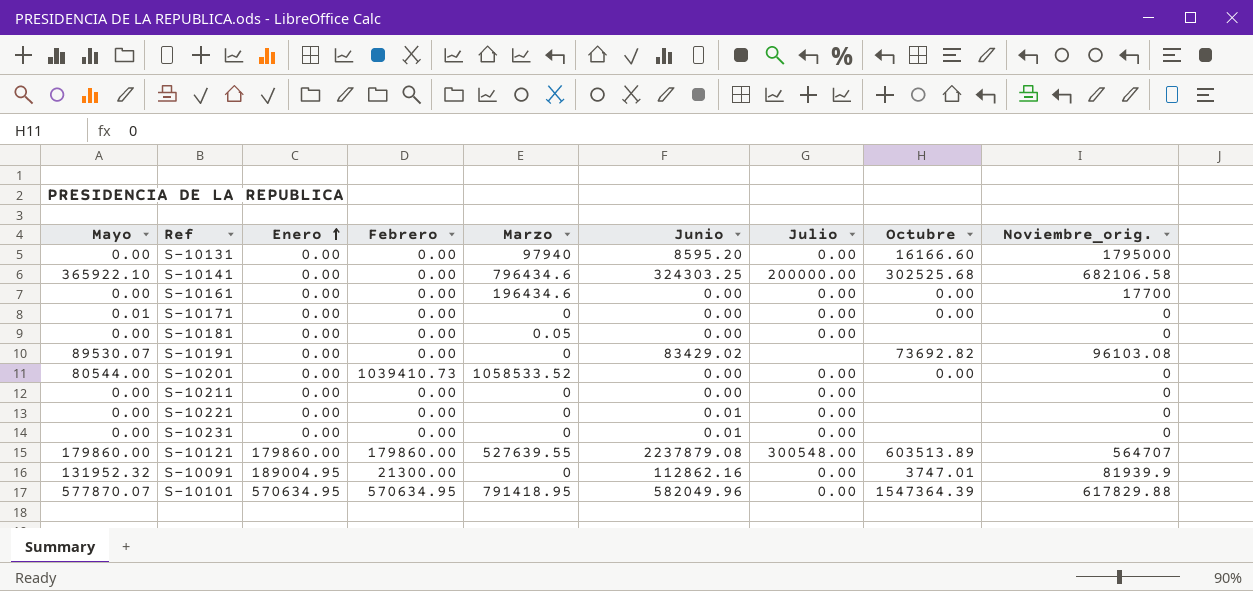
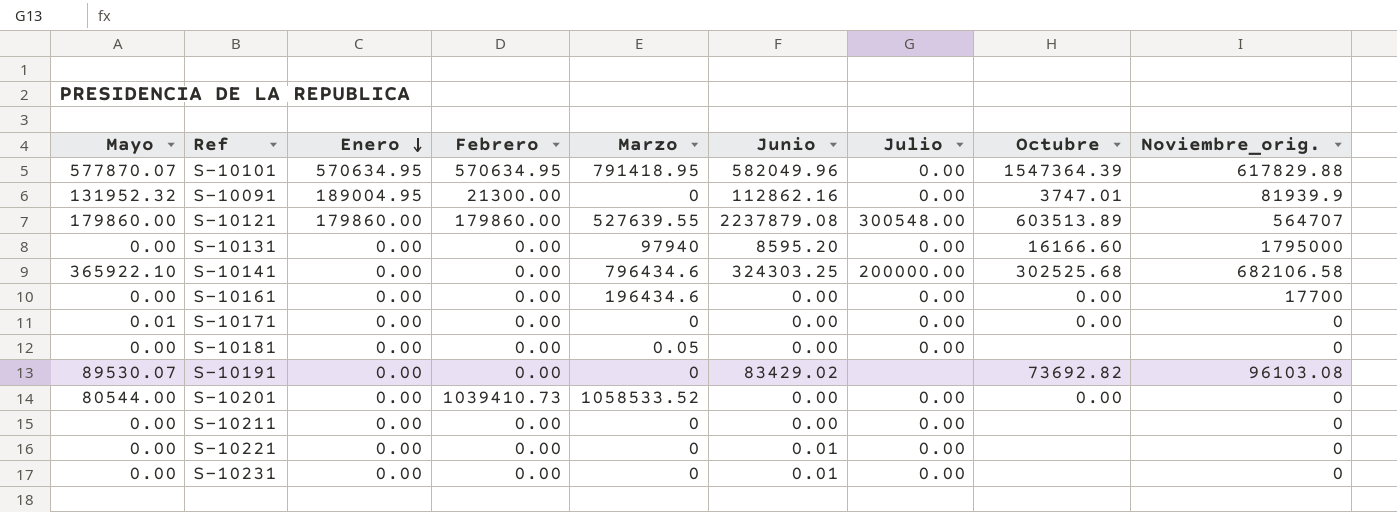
row order: Enero ascending -> Enero descending

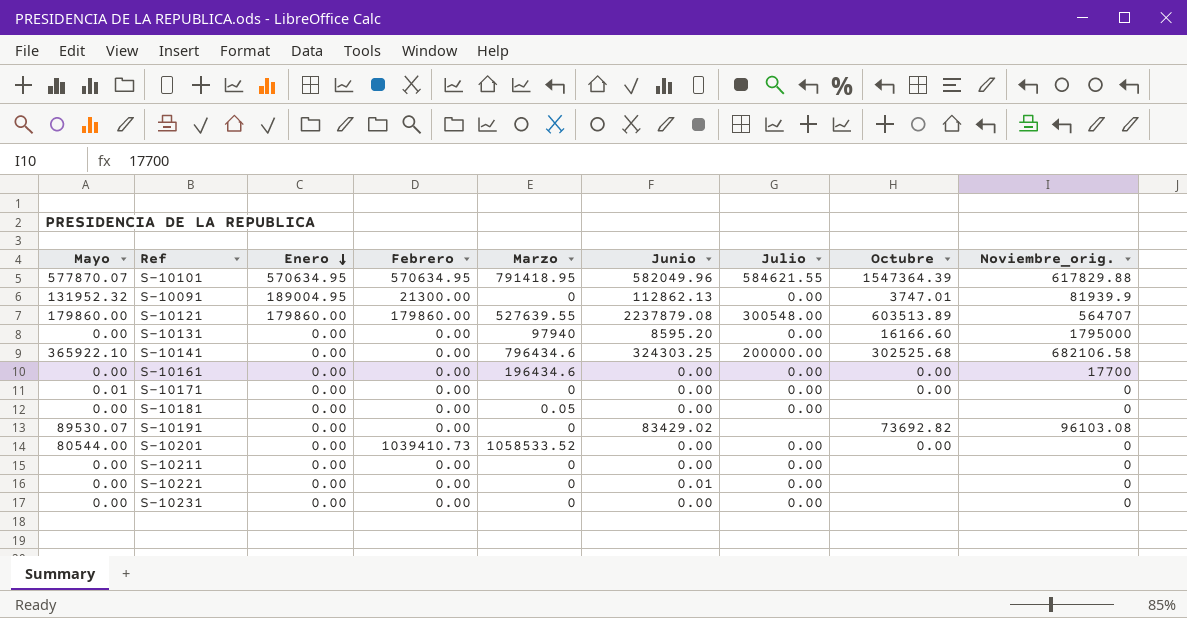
S-10101 | Julio: 0.00 -> 584621.55
S-10091 | Junio: 112862.16 -> 112862.13
S-10231 | Junio: 0.01 -> 0.00

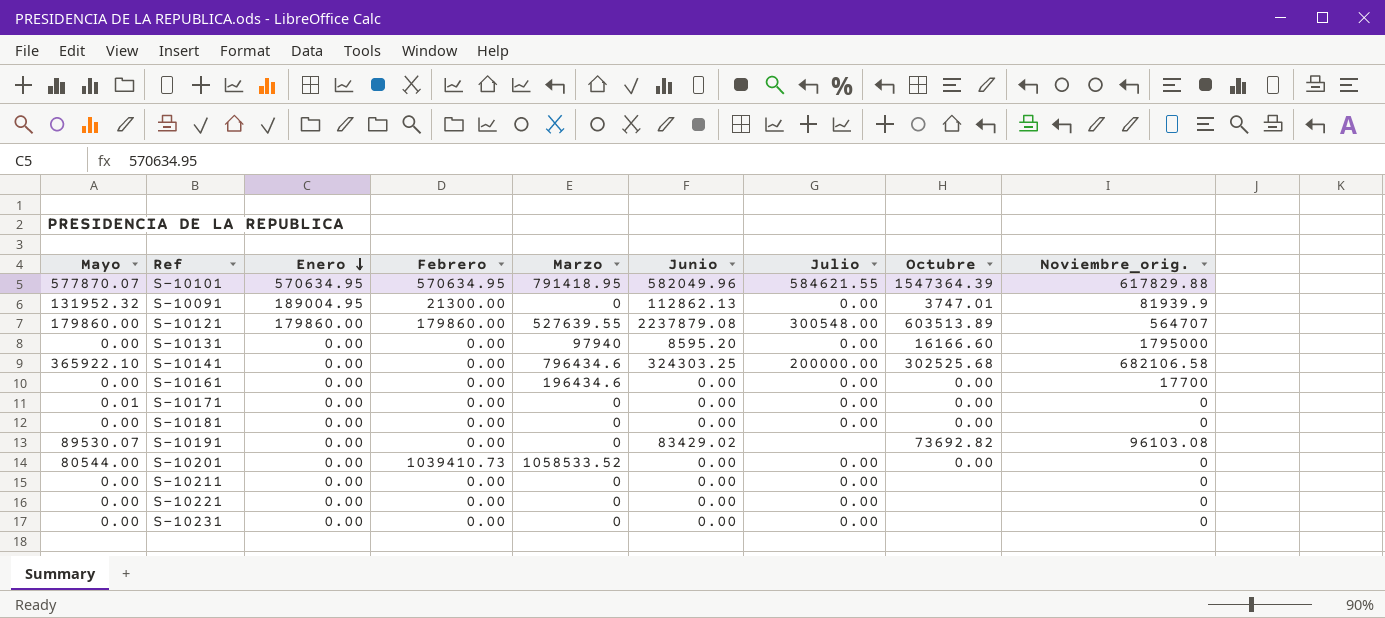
S-10181 | Marzo: 0.05 -> 0
S-10181 | Octubre: none -> 0.00
S-10221 | Junio: 0.01 -> 0.00

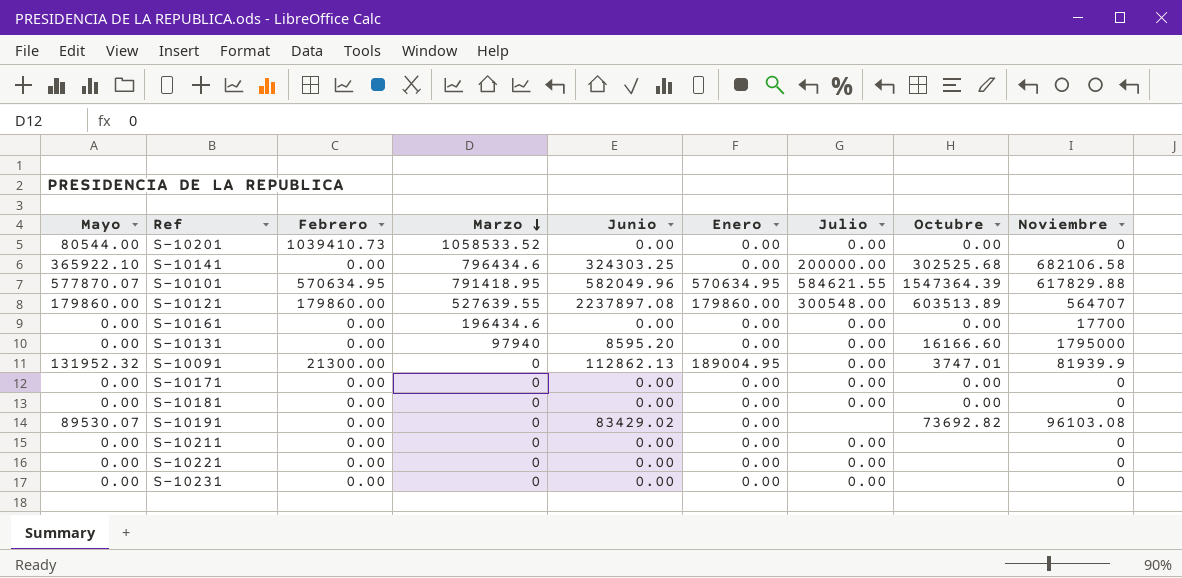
row order: Enero descending -> Marzo descending
column Enero | position: 3 -> 6
column name: Noviembre_orig. -> Noviembre
S-10121 | Junio: 2237879.08 -> 2237897.08
S-10171 | Mayo: 0.01 -> 0.00

